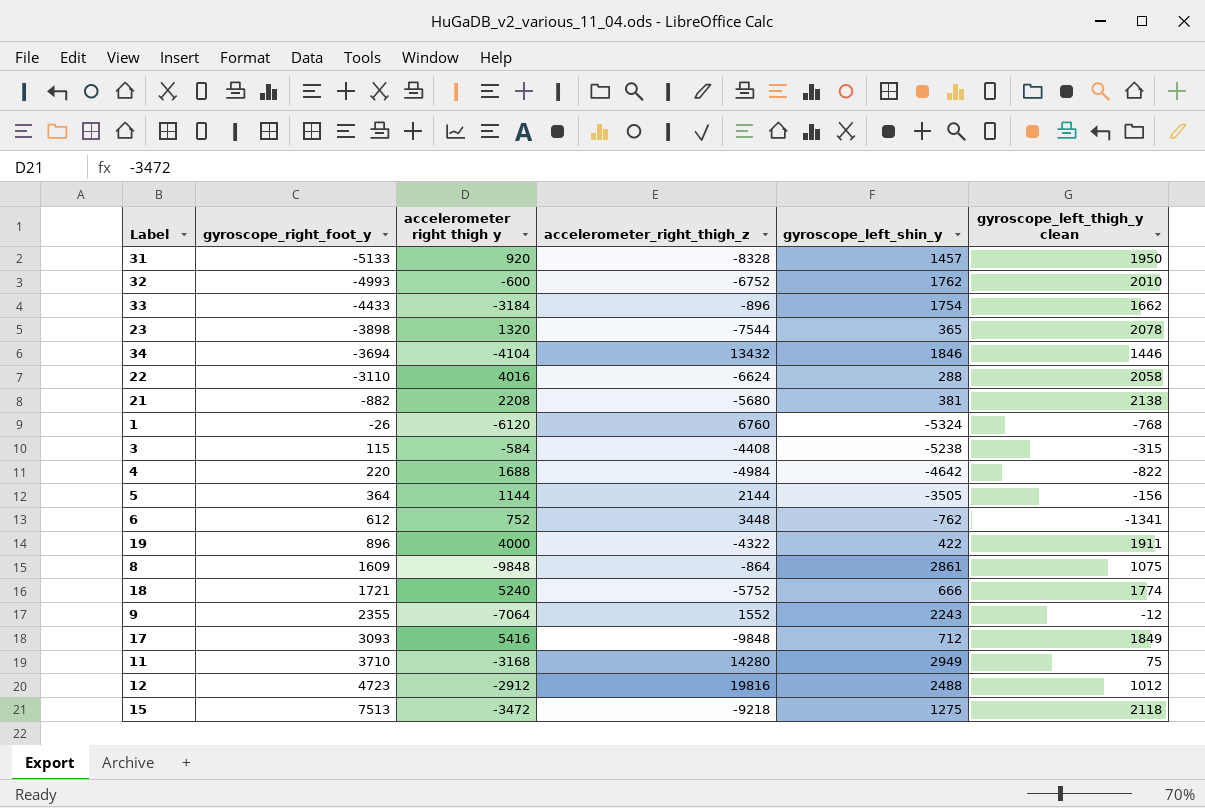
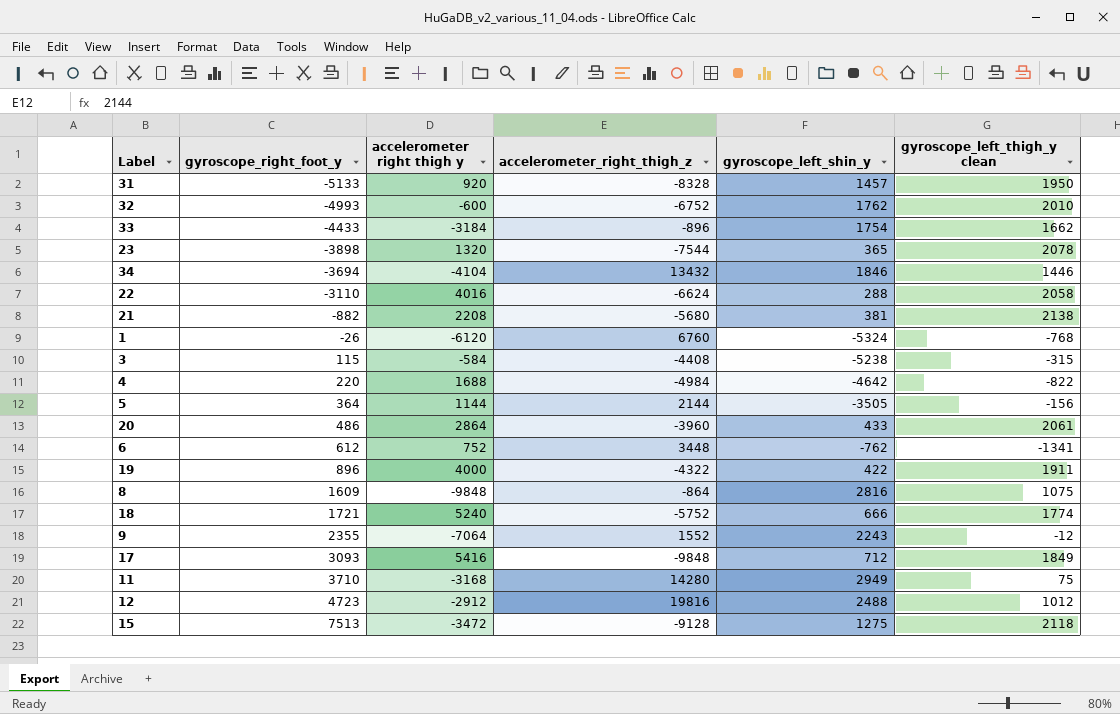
row 20: none -> 486 | 2864 | -3960 | 433 | 2061
8 | gyroscope_left_shin_y: 2861 -> 2816
15 | accelerometer_right_thigh_z: -9218 -> -9128

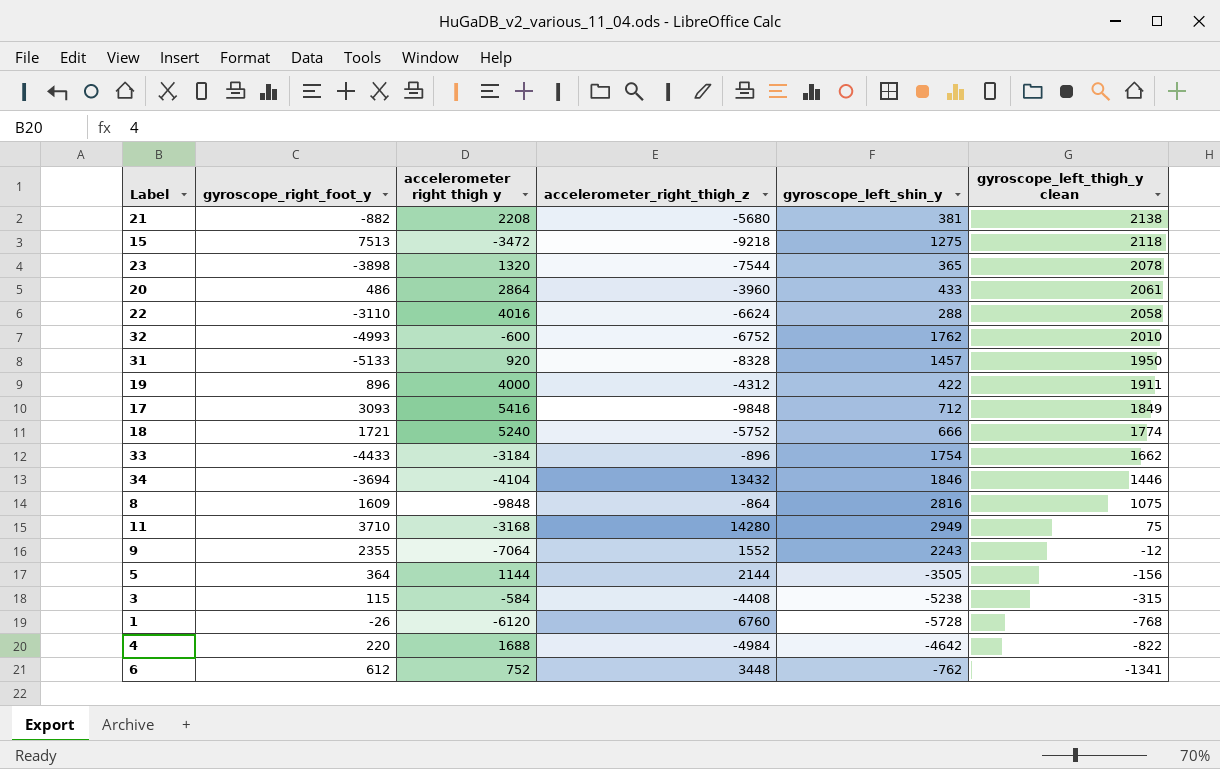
row order: gyroscope_right_foot_y ascending -> gyroscope_left_thigh_y clean descending
row 12: 4723 | -2912 | 19816 | 2488 | 1012 -> none
15 | accelerometer_right_thigh_z: -9128 -> -9218
19 | accelerometer_right_thigh_z: -4322 -> -4312
1 | gyroscope_left_shin_y: -5324 -> -5728

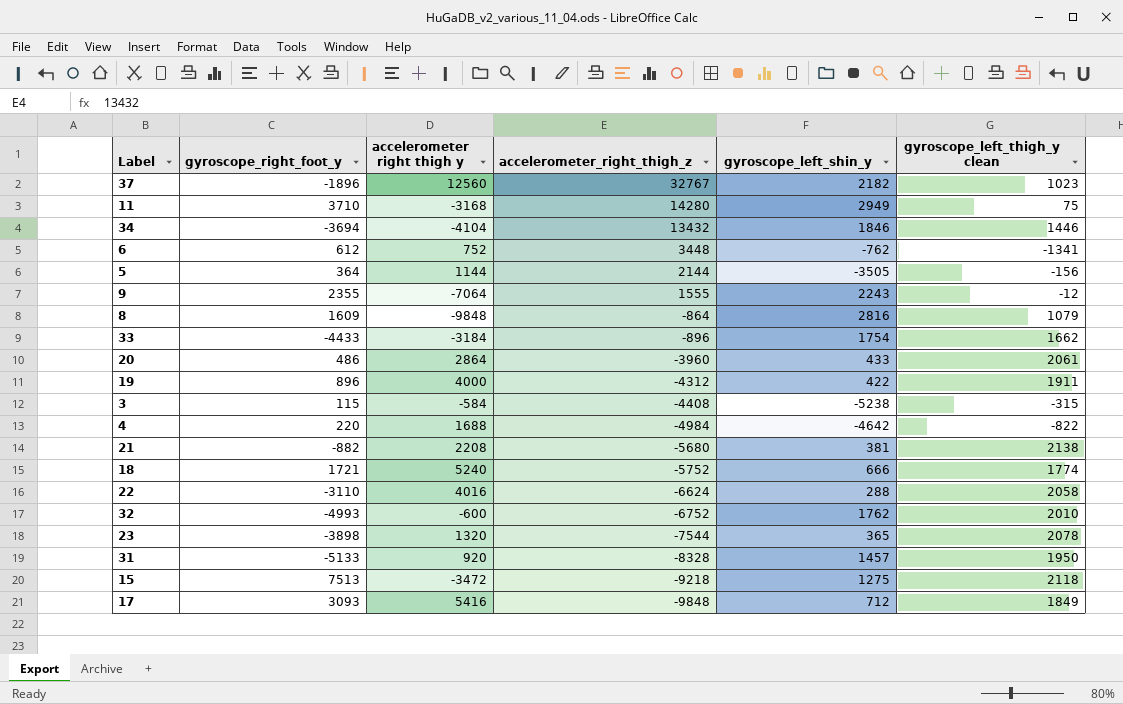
row order: gyroscope_left_thigh_y clean descending -> accelerometer_right_thigh_z descending
row 1: -26 | -6120 | 6760 | -5728 | -768 -> none
row 37: none -> -1896 | 12560 | 32767 | 2182 | 1023
9 | accelerometer_right_thigh_z: 1552 -> 1555
8 | gyroscope_left_thigh_y clean: 1075 -> 1079

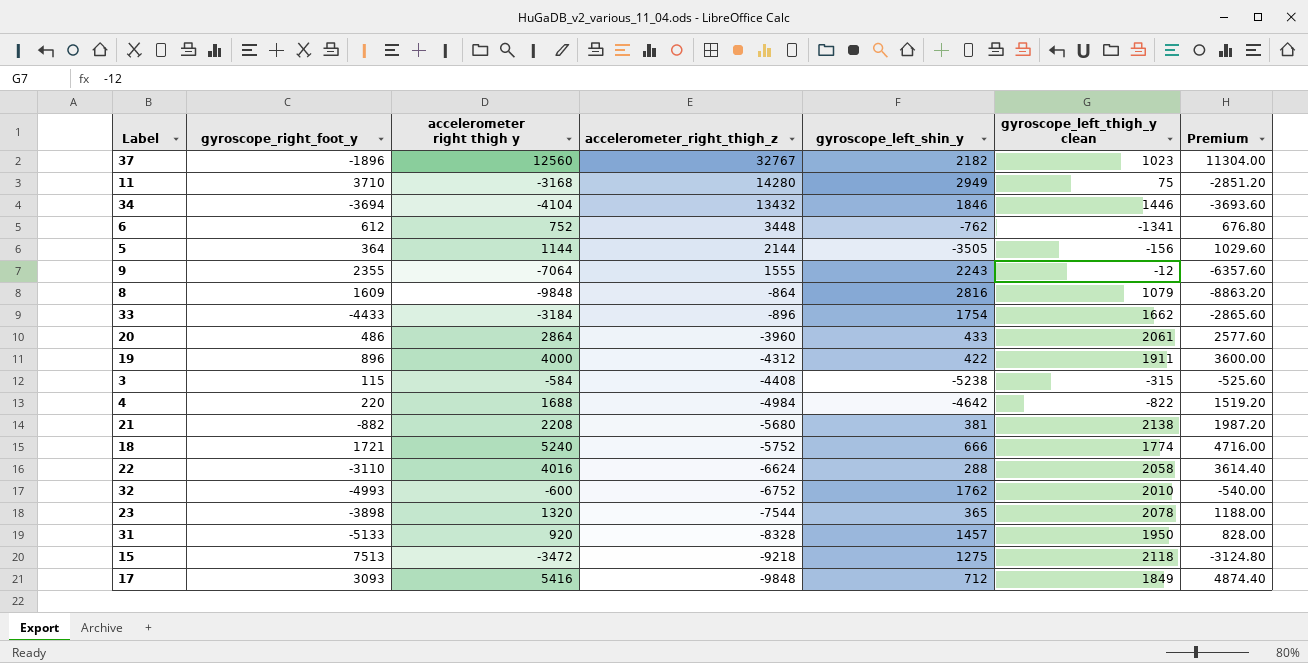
column Premium | formula: none -> [accelerometer right thigh y] * 0.9

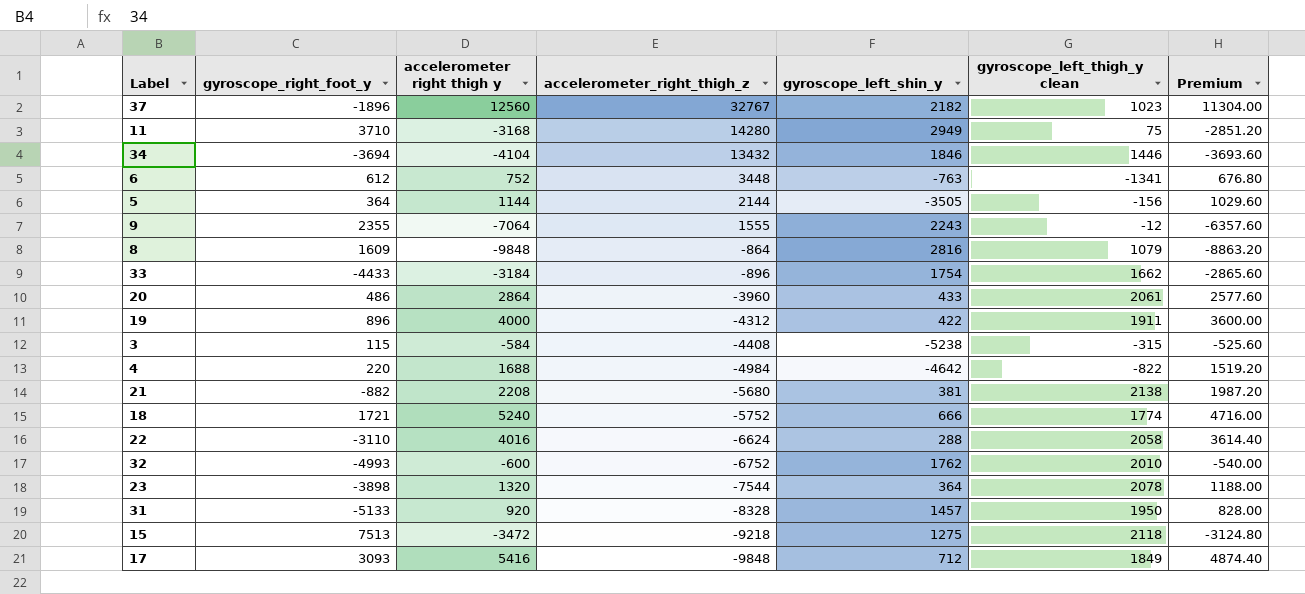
6 | gyroscope_left_shin_y: -762 -> -763
23 | gyroscope_left_shin_y: 365 -> 364

